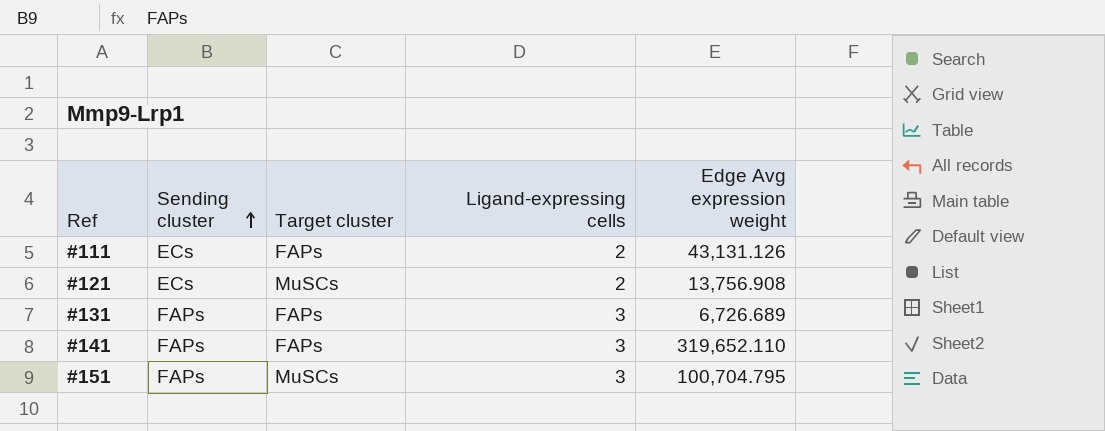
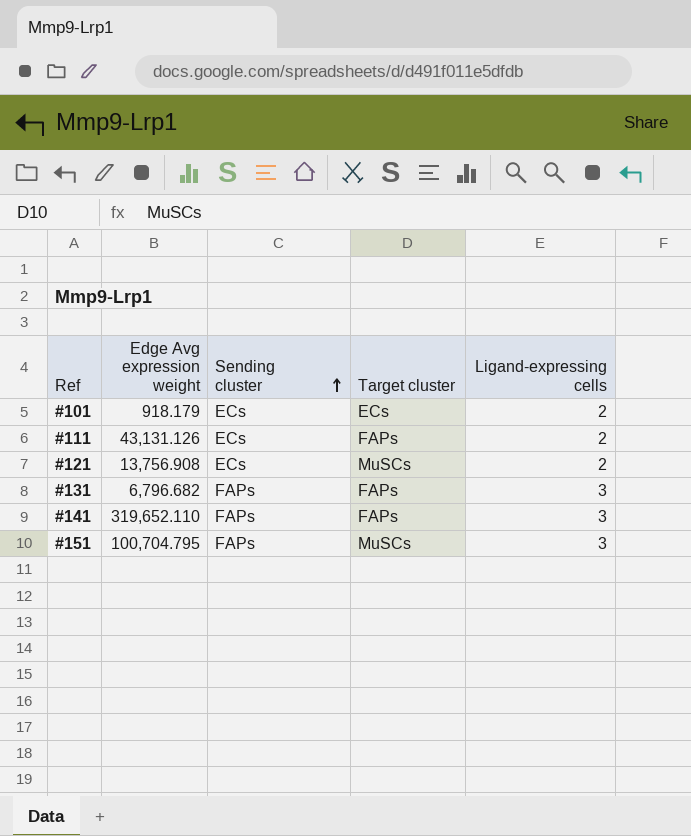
column Edge Avg expression weight | position: 5 -> 2
row #101: none -> 918.179 | ECs | ECs | 2
#131 | Edge Avg expression weight: 6,726.689 -> 6,796.682

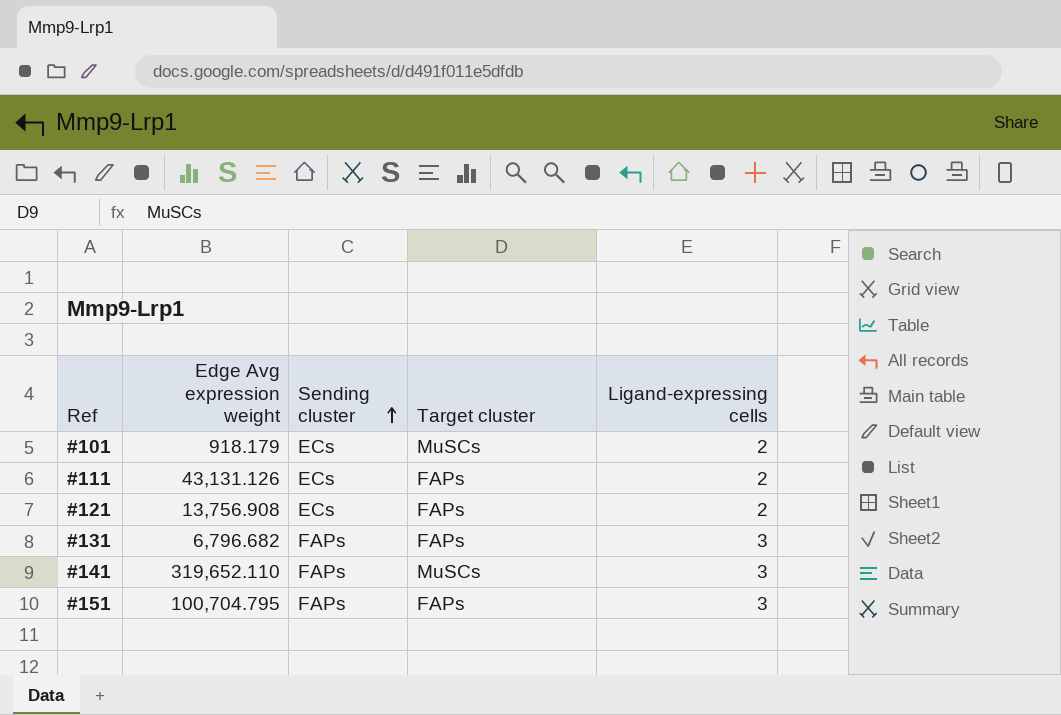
#101 | Target cluster: ECs -> MuSCs
#121 | Target cluster: MuSCs -> FAPs
#141 | Target cluster: FAPs -> MuSCs
#151 | Target cluster: MuSCs -> FAPs

